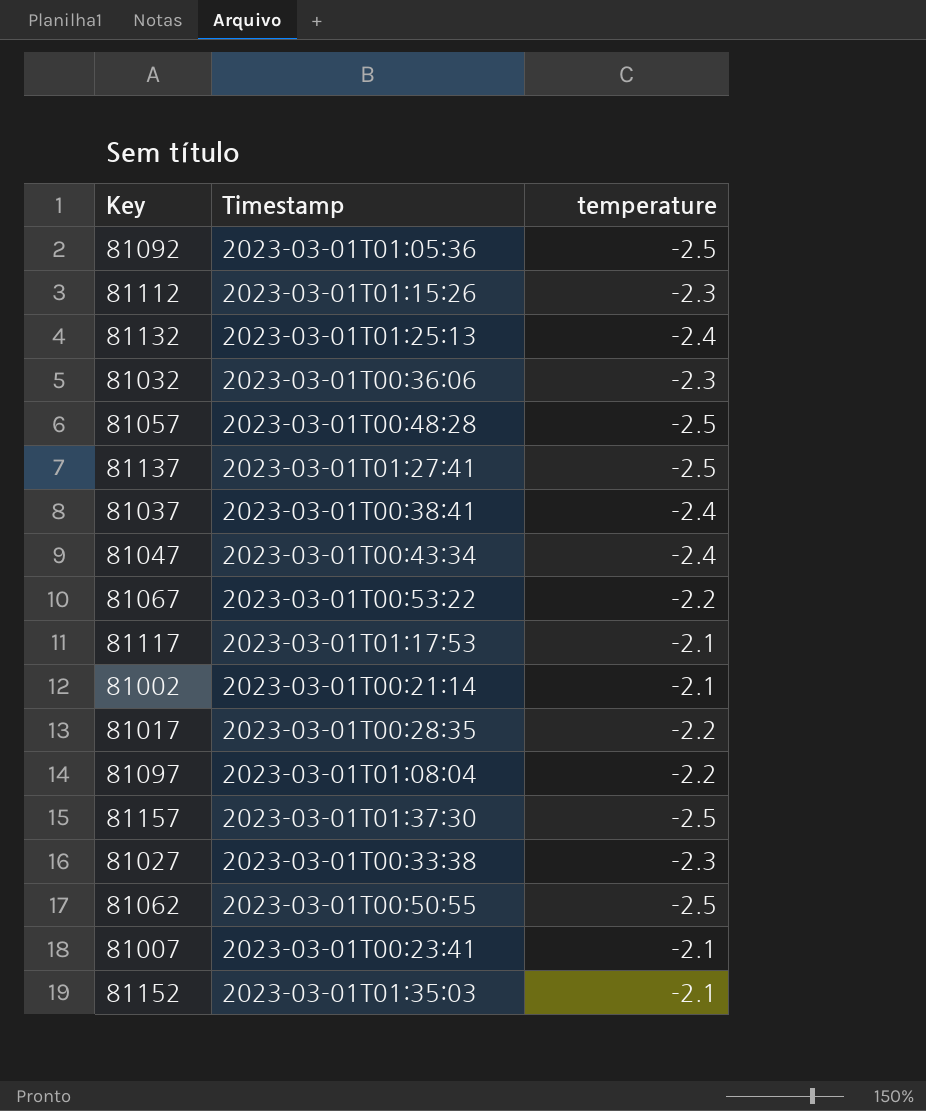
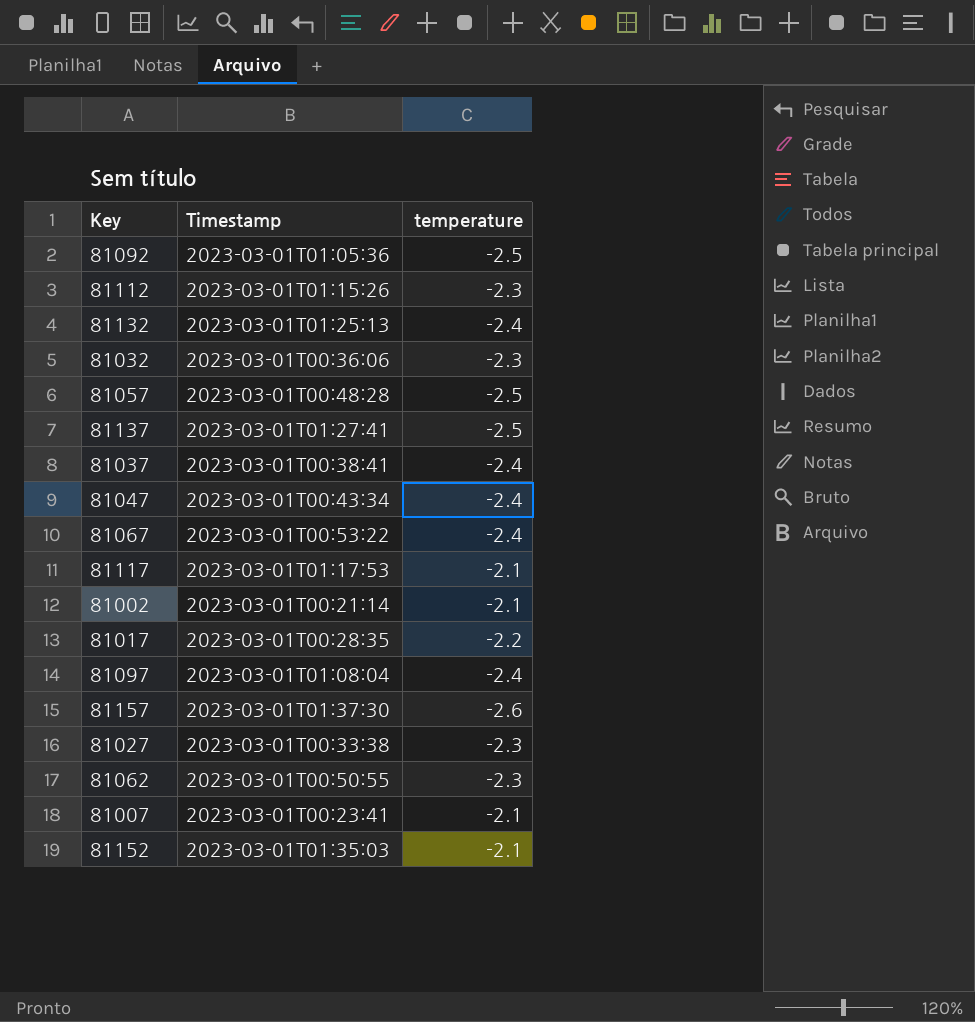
81067 | temperature: -2.2 -> -2.4
81097 | temperature: -2.2 -> -2.4
81157 | temperature: -2.5 -> -2.6
81062 | temperature: -2.5 -> -2.3

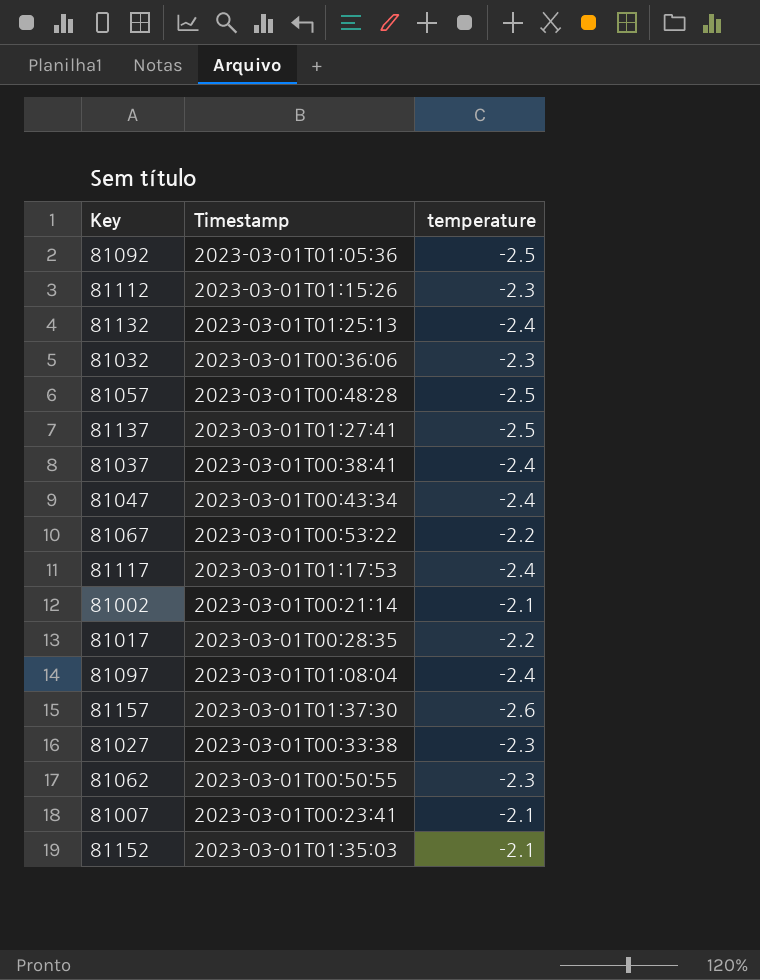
81067 | temperature: -2.4 -> -2.2
81117 | temperature: -2.1 -> -2.4

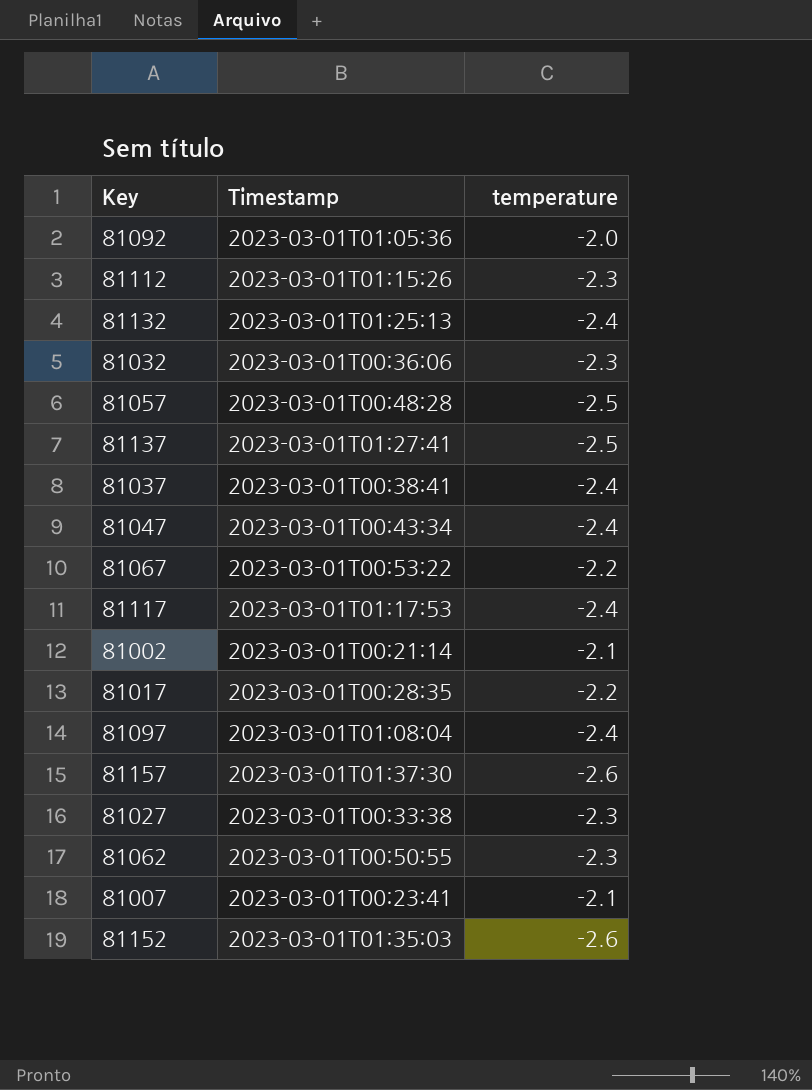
81092 | temperature: -2.5 -> -2.0
81152 | temperature: -2.1 -> -2.6

